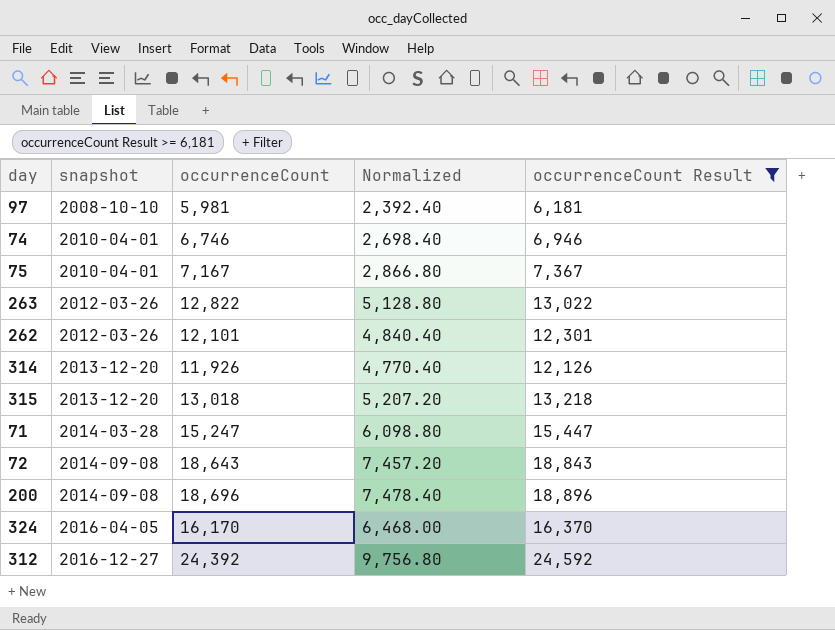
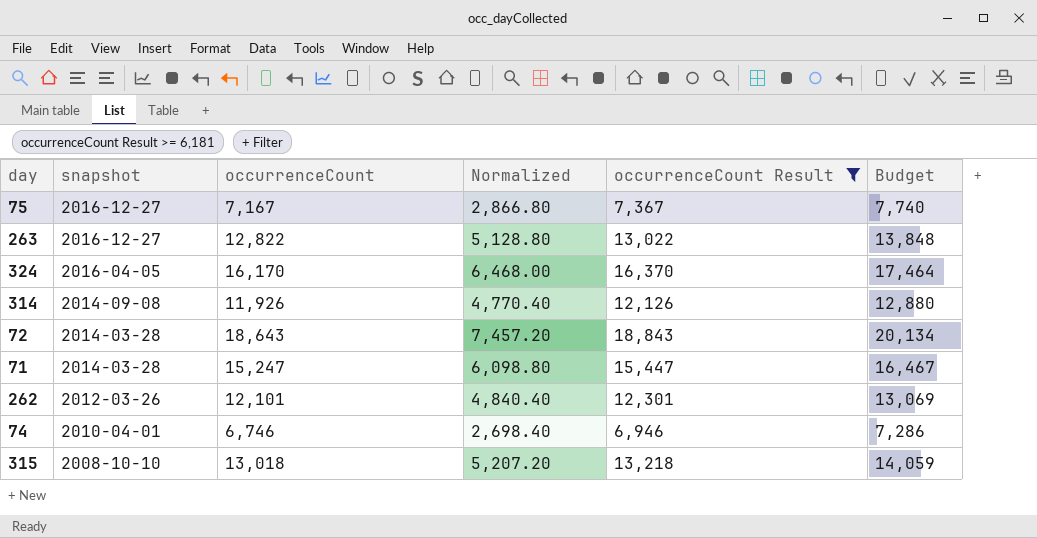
row order: snapshot ascending -> snapshot descending
column Budget | formula: none -> [occurrenceCount] * 1.08
row 97: 2008-10-10 | 5,981 | 2,392.40 | 6,181 -> none
row 200: 2014-09-08 | 18,696 | 7,478.40 | 18,896 -> none
row 312: 2016-12-27 | 24,392 | 9,756.80 | 24,592 -> none
75 | snapshot: 2010-04-01 -> 2016-12-27
263 | snapshot: 2012-03-26 -> 2016-12-27
314 | snapshot: 2013-12-20 -> 2014-09-08
72 | snapshot: 2014-09-08 -> 2014-03-28
315 | snapshot: 2013-12-20 -> 2008-10-10

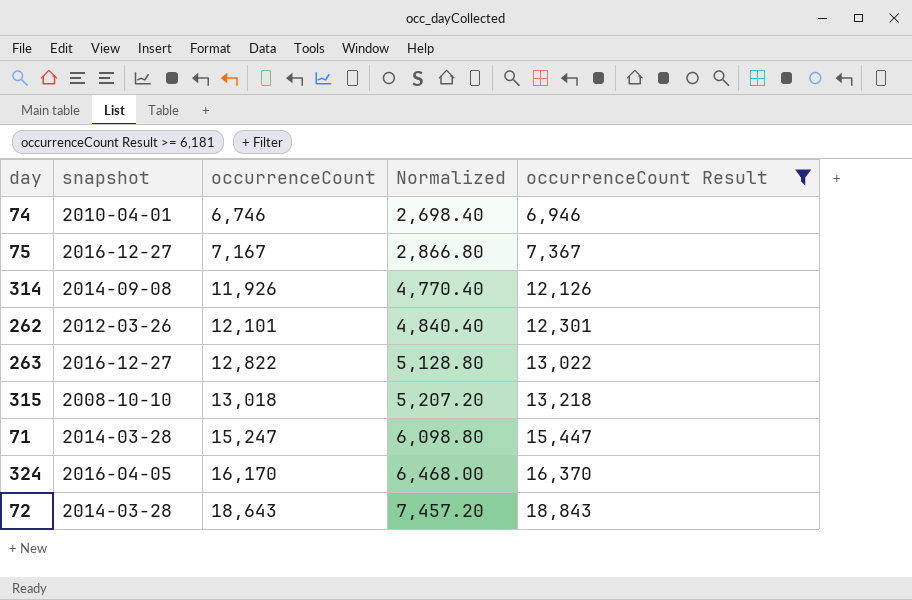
row order: snapshot descending -> occurrenceCount ascending
column Budget | formula: [occurrenceCount] * 1.08 -> none

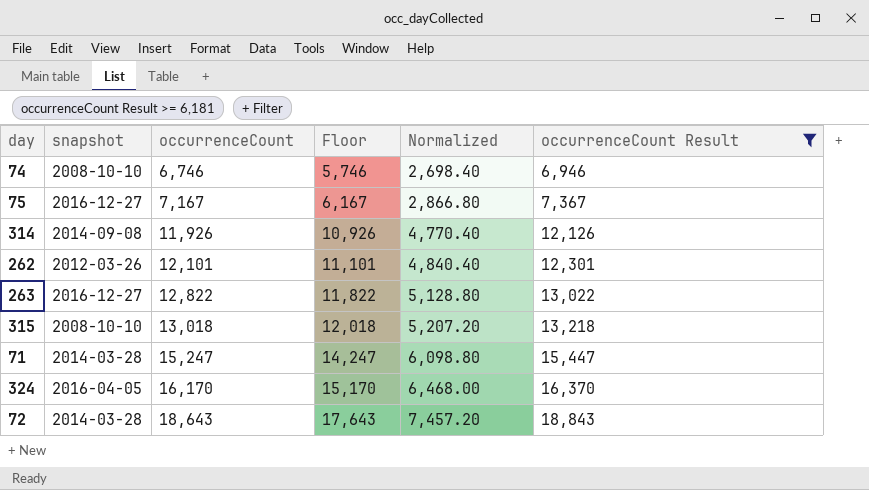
column Floor | formula: none -> [occurrenceCount] - 1000
74 | snapshot: 2010-04-01 -> 2008-10-10

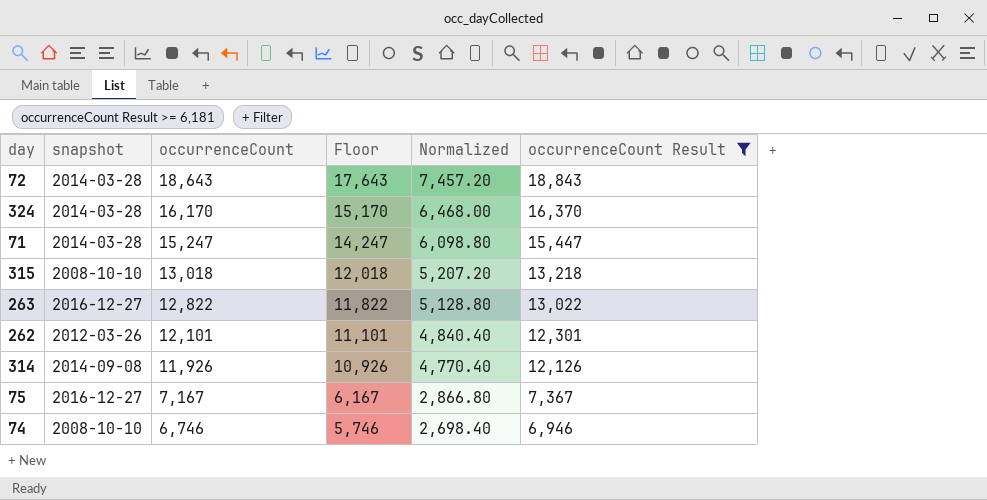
row order: occurrenceCount ascending -> occurrenceCount descending
324 | snapshot: 2016-04-05 -> 2014-03-28

